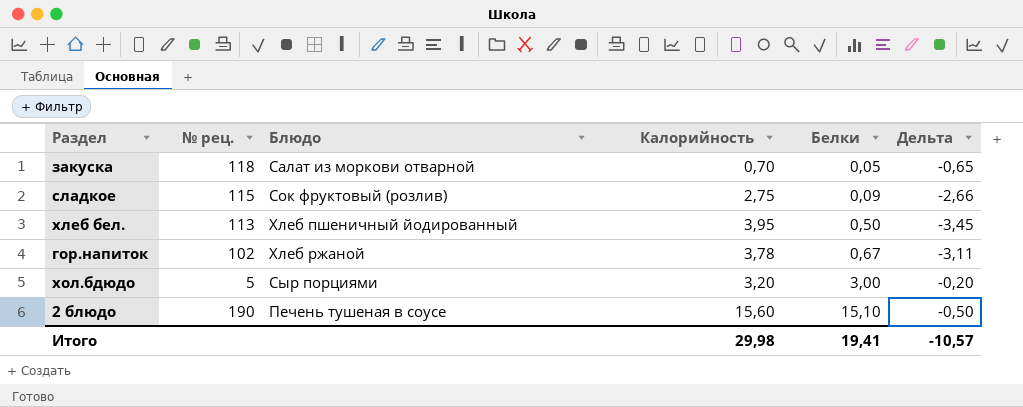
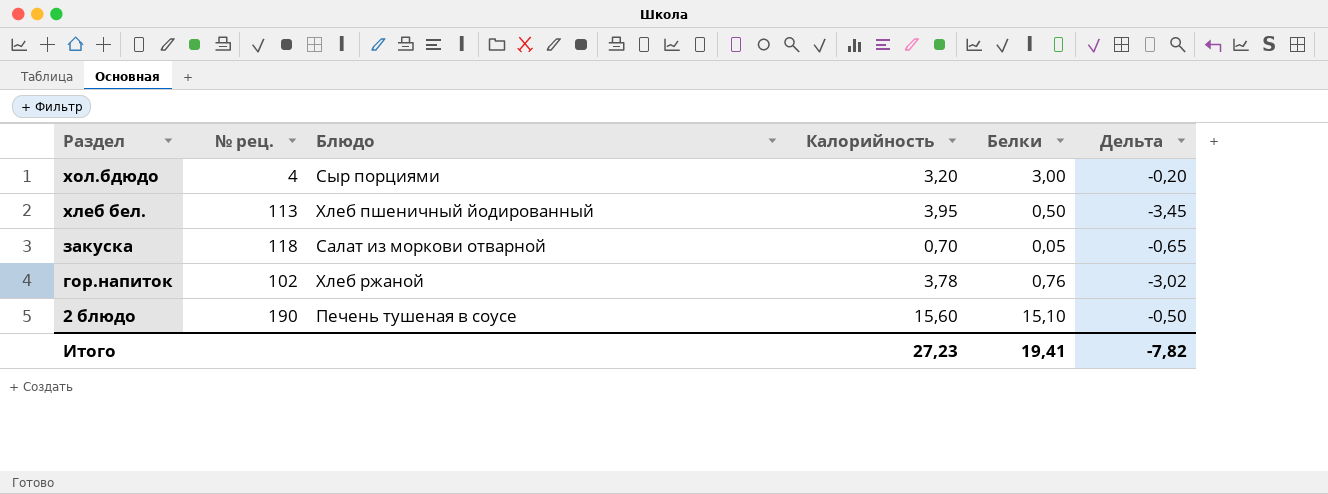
row order: Белки ascending -> Раздел descending
row сладкое: 115 | Сок фруктовый (розлив) | 2,75 | 0,09 | -2,66 -> none
хол.бдюдо | № рец.: 5 -> 4
гор.напиток | Белки: 0,67 -> 0,76
гор.напиток | Дельта: -3,11 -> -3,02
Итого | Калорийность: 29,98 -> 27,23
Итого | Дельта: -10,57 -> -7,82

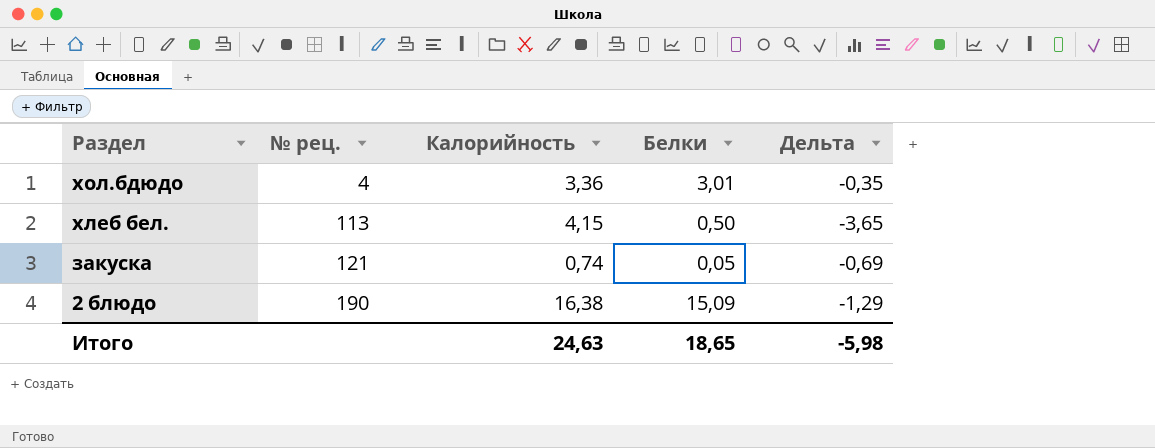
column Блюдо | position: 3 -> none
row гор.напиток: 102 | Хлеб ржаной | 3,78 | 0,76 | -3,02 -> none
хол.бдюдо | Калорийность: 3,20 -> 3,36
хол.бдюдо | Белки: 3,00 -> 3,01
хол.бдюдо | Дельта: -0,20 -> -0,35
хлеб бел. | Калорийность: 3,95 -> 4,15
хлеб бел. | Дельта: -3,45 -> -3,65
закуска | № рец.: 118 -> 121
закуска | Калорийность: 0,70 -> 0,74
закуска | Дельта: -0,65 -> -0,69
2 блюдо | Калорийность: 15,60 -> 16,38
2 блюдо | Белки: 15,10 -> 15,09
2 блюдо | Дельта: -0,50 -> -1,29
Итого | Калорийность: 27,23 -> 24,63
Итого | Белки: 19,41 -> 18,65
Итого | Дельта: -7,82 -> -5,98

